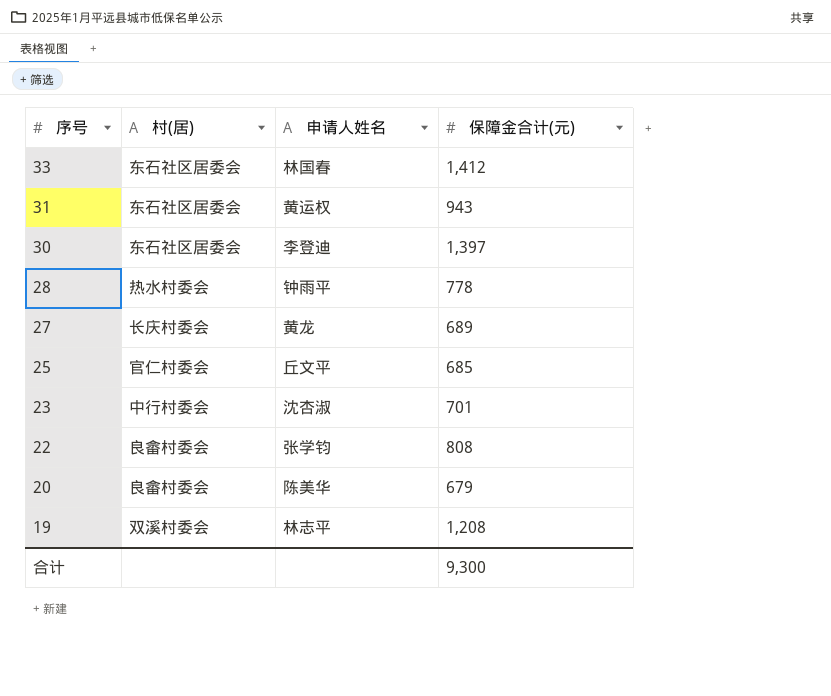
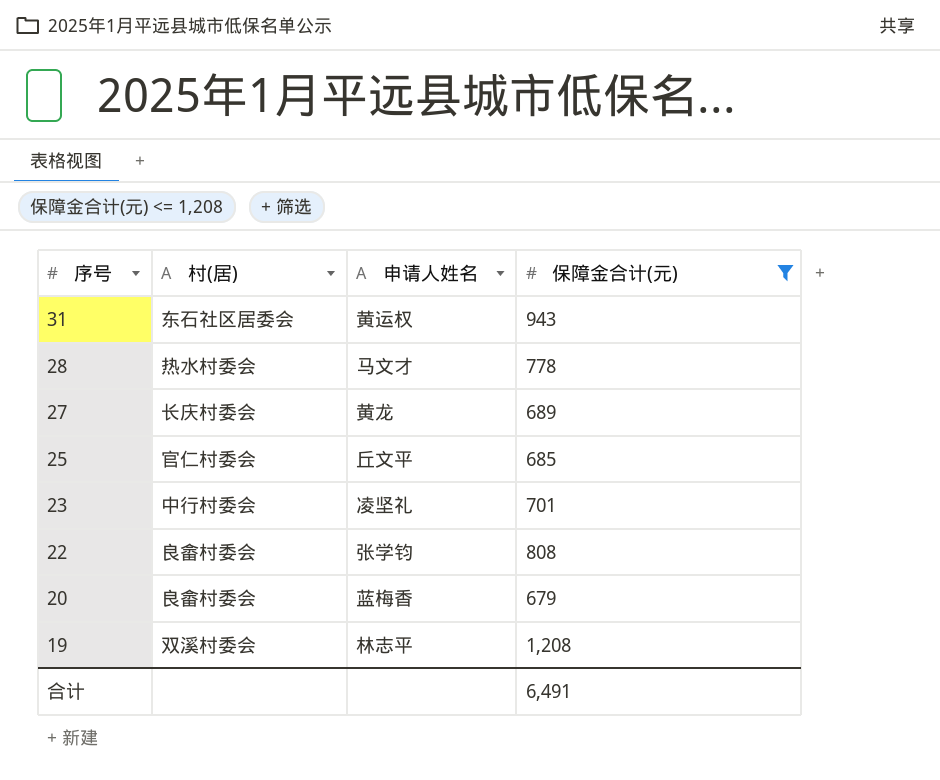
filter: none -> 保障金合计(元) <= 1,208
28 | 申请人姓名: 钟雨平 -> 马文才
23 | 申请人姓名: 沈杏淑 -> 凌坚礼
20 | 申请人姓名: 陈美华 -> 蓝梅香
合计 | 保障金合计(元): 9,300 -> 6,491

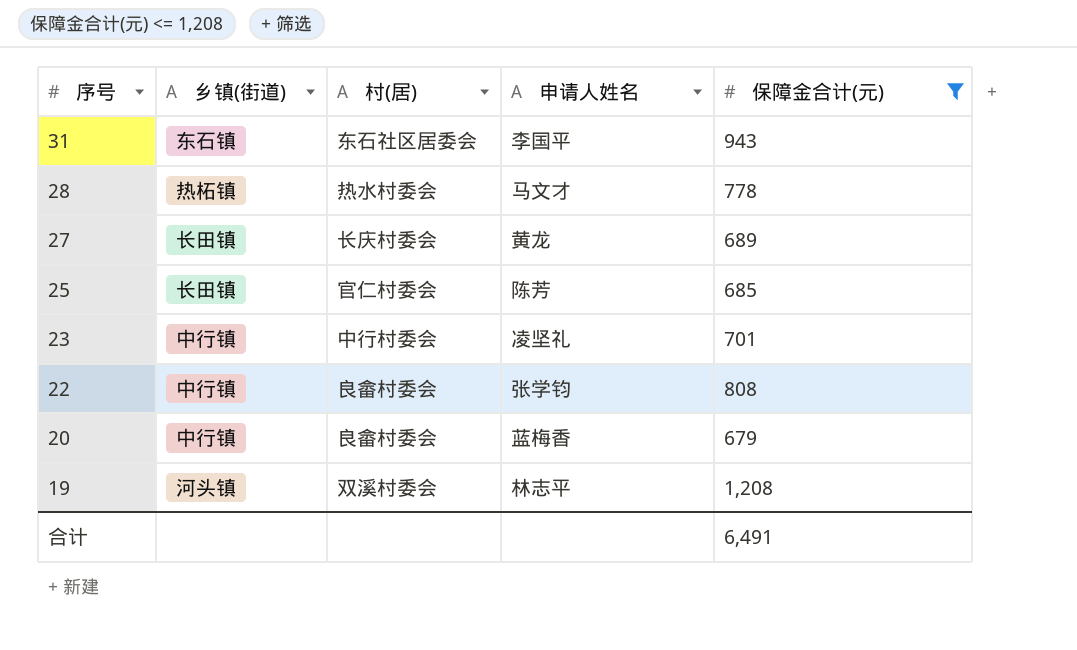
column 乡镇(街道) | position: none -> 2
31 | 申请人姓名: 黄运权 -> 李国平
25 | 申请人姓名: 丘文平 -> 陈芳

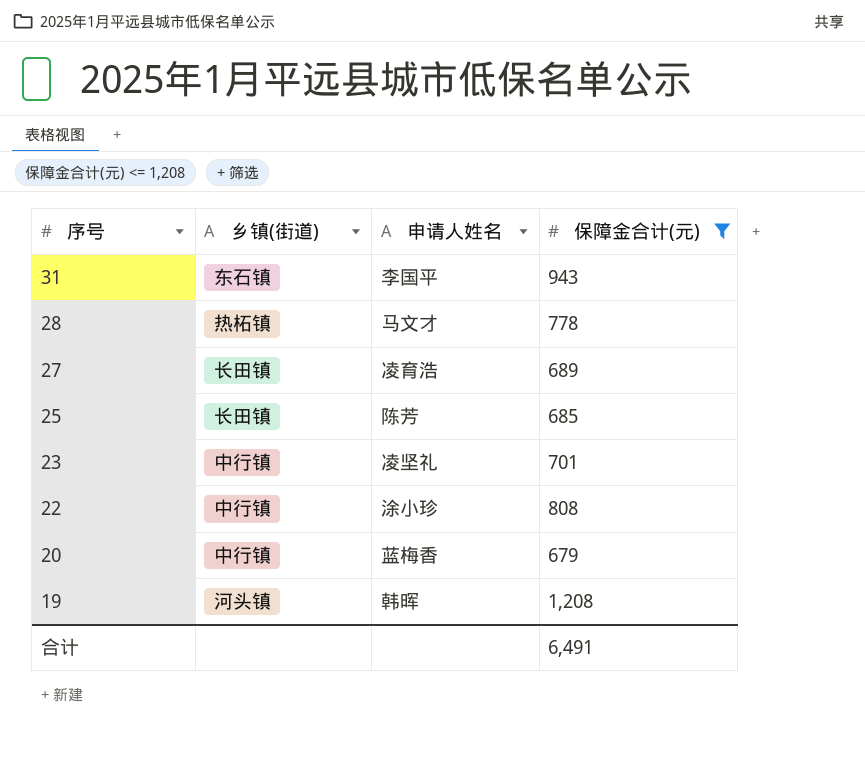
column 村(居) | position: 3 -> none
27 | 申请人姓名: 黄龙 -> 凌育浩
22 | 申请人姓名: 张学钧 -> 涂小珍
19 | 申请人姓名: 林志平 -> 韩晖

